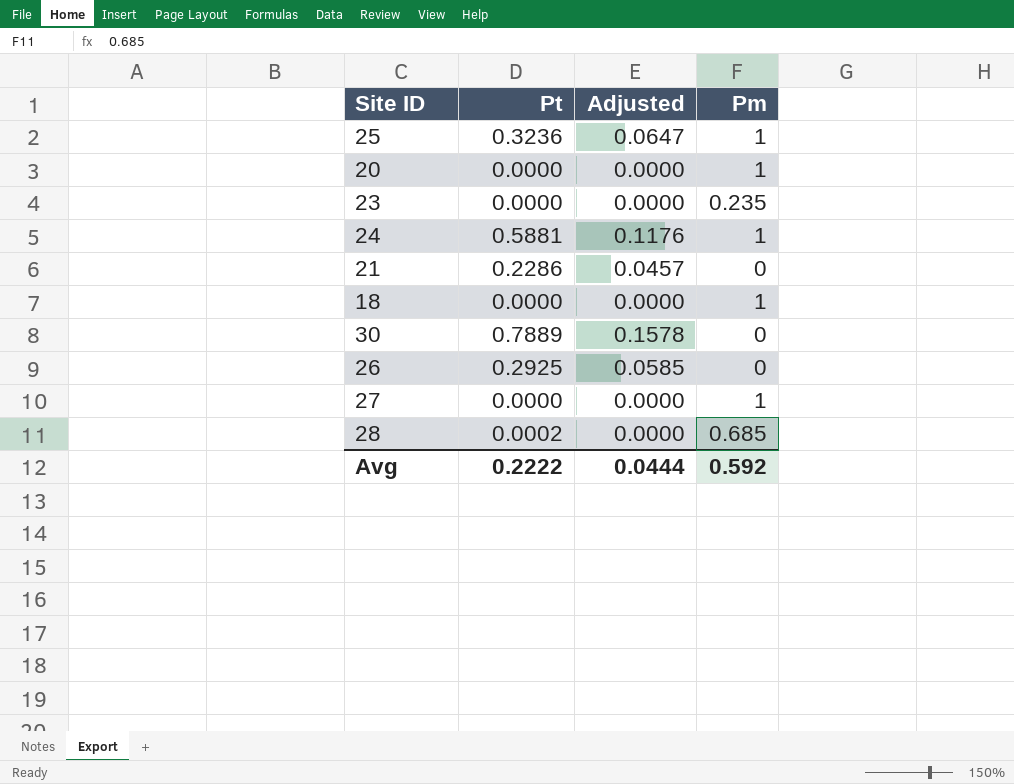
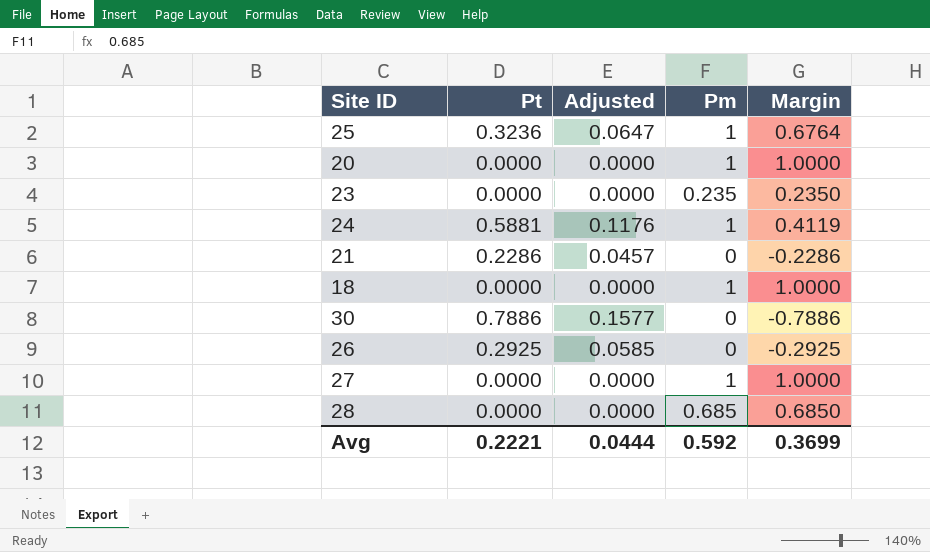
column Margin | formula: none -> [Pm] - [Pt]
30 | Pt: 0.7889 -> 0.7886
30 | Adjusted: 0.1578 -> 0.1577
28 | Pt: 0.0002 -> 0.0000
Avg | Pt: 0.2222 -> 0.2221

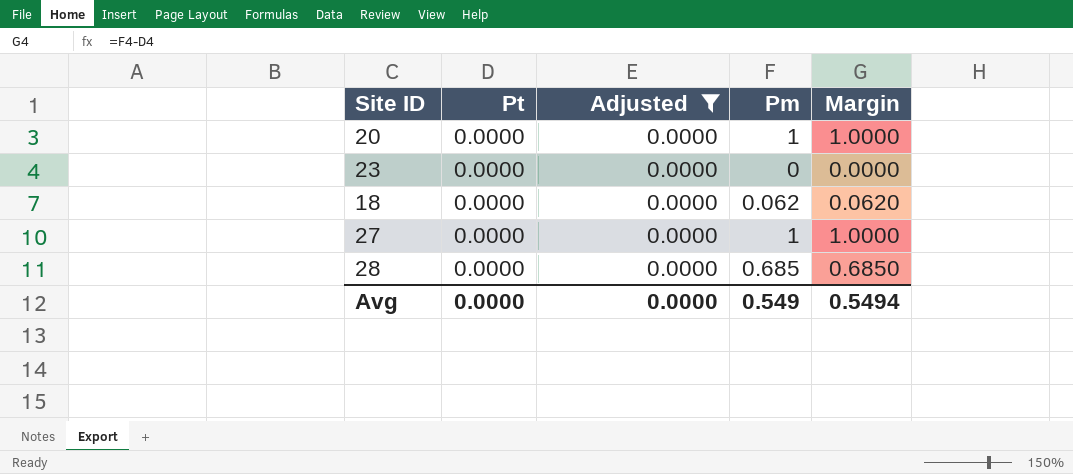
filter: none -> Adjusted = 0.0000
23 | Pm: 0.235 -> 0
23 | Margin: 0.2350 -> 0.0000
18 | Pm: 1 -> 0.062
18 | Margin: 1.0000 -> 0.0620
Avg | Pt: 0.2221 -> 0.0000
Avg | Adjusted: 0.0444 -> 0.0000
Avg | Pm: 0.592 -> 0.549
Avg | Margin: 0.3699 -> 0.5494

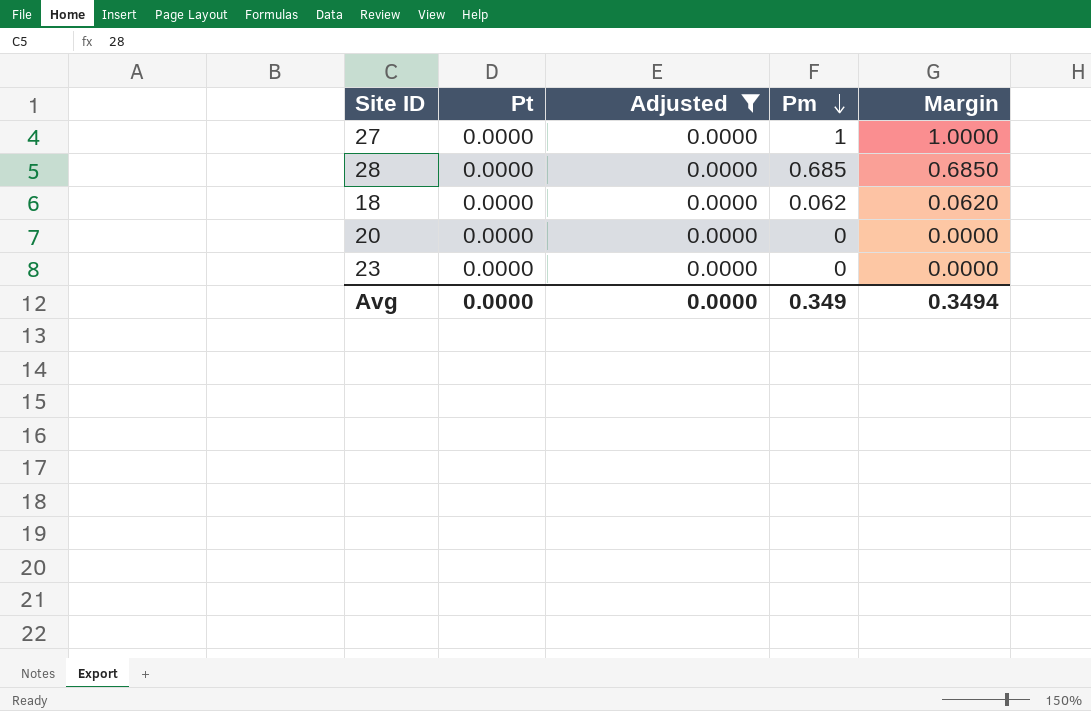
row order: none -> Pm descending
20 | Pm: 1 -> 0
20 | Margin: 1.0000 -> 0.0000
Avg | Pm: 0.549 -> 0.349
Avg | Margin: 0.5494 -> 0.3494

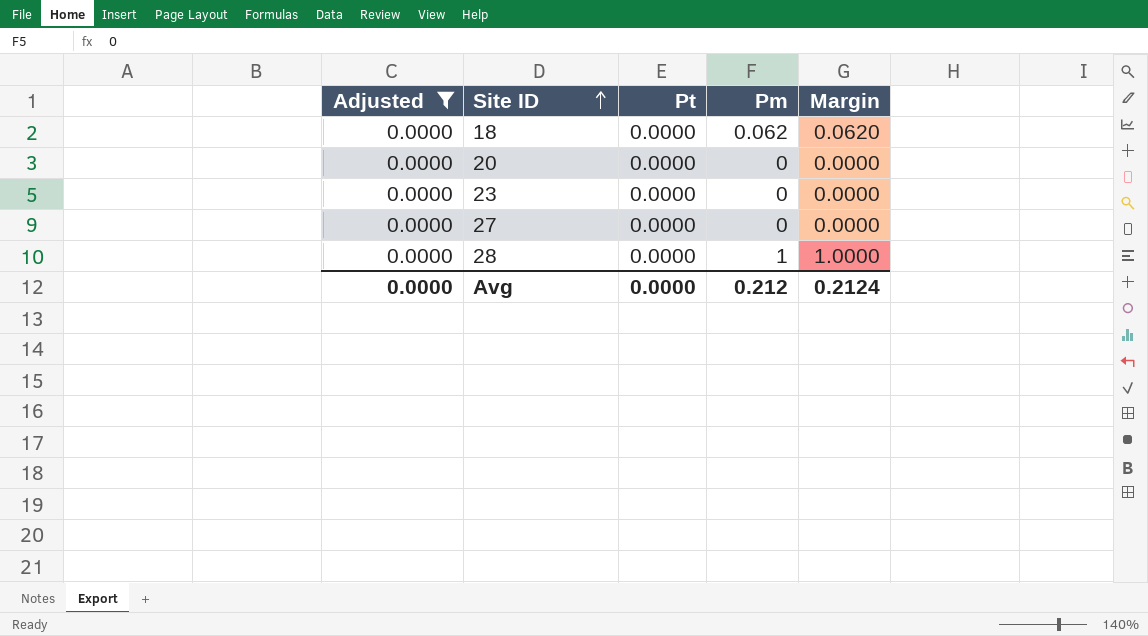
row order: Pm descending -> Site ID ascending
column Adjusted | position: 3 -> 1
27 | Pm: 1 -> 0
27 | Margin: 1.0000 -> 0.0000
28 | Pm: 0.685 -> 1
28 | Margin: 0.6850 -> 1.0000
Avg | Pm: 0.349 -> 0.212
Avg | Margin: 0.3494 -> 0.2124

